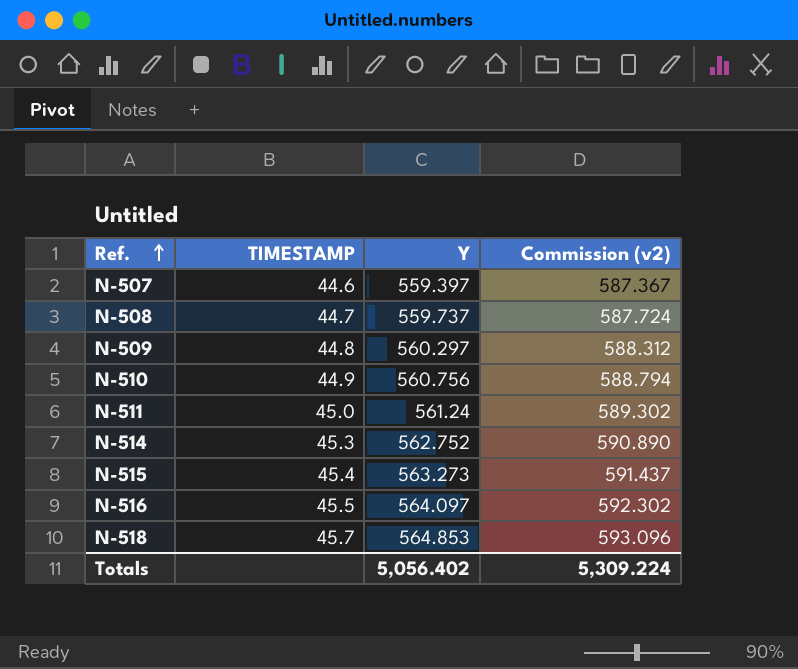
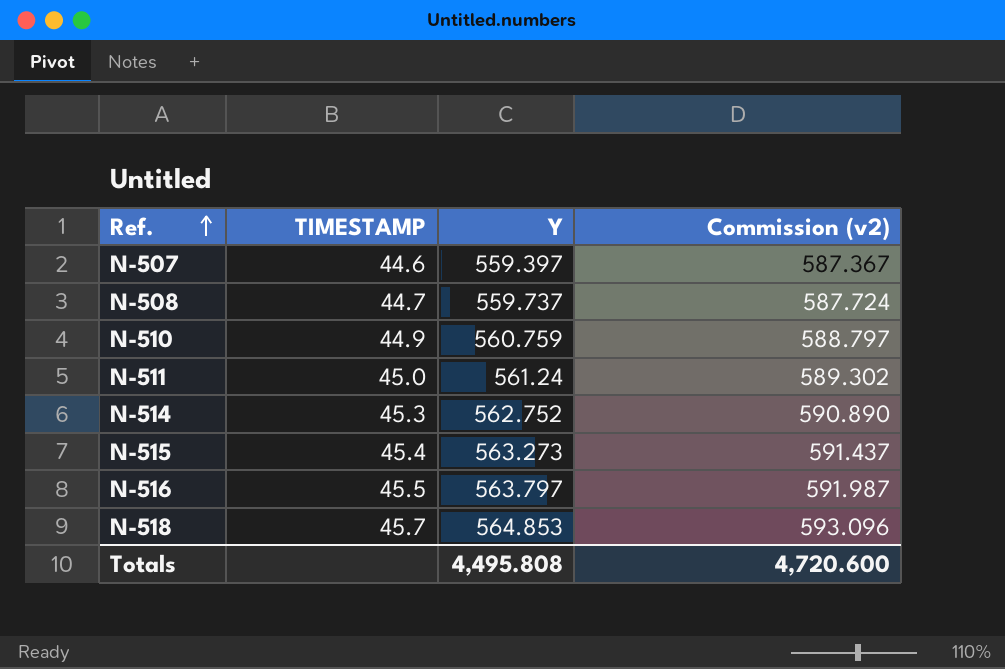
row N-509: 44.8 | 560.297 | 588.312 -> none
N-510 | Y: 560.756 -> 560.759
N-510 | Commission (v2): 588.794 -> 588.797
N-516 | Y: 564.097 -> 563.797
N-516 | Commission (v2): 592.302 -> 591.987
Totals | Y: 5,056.402 -> 4,495.808
Totals | Commission (v2): 5,309.224 -> 4,720.600

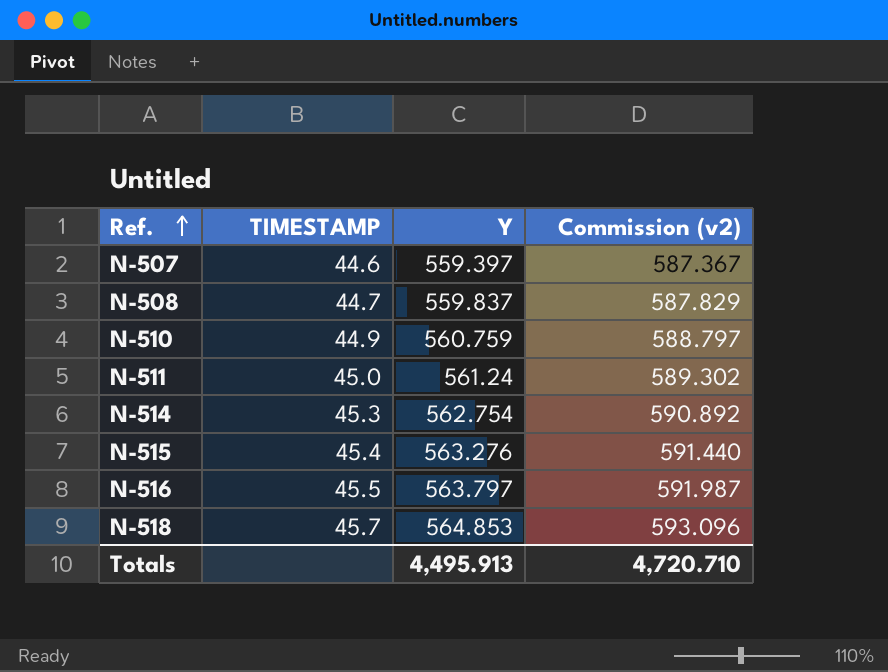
N-508 | Y: 559.737 -> 559.837
N-508 | Commission (v2): 587.724 -> 587.829
N-514 | Y: 562.752 -> 562.754
N-514 | Commission (v2): 590.890 -> 590.892
N-515 | Y: 563.273 -> 563.276
N-515 | Commission (v2): 591.437 -> 591.440
Totals | Y: 4,495.808 -> 4,495.913
Totals | Commission (v2): 4,720.600 -> 4,720.710

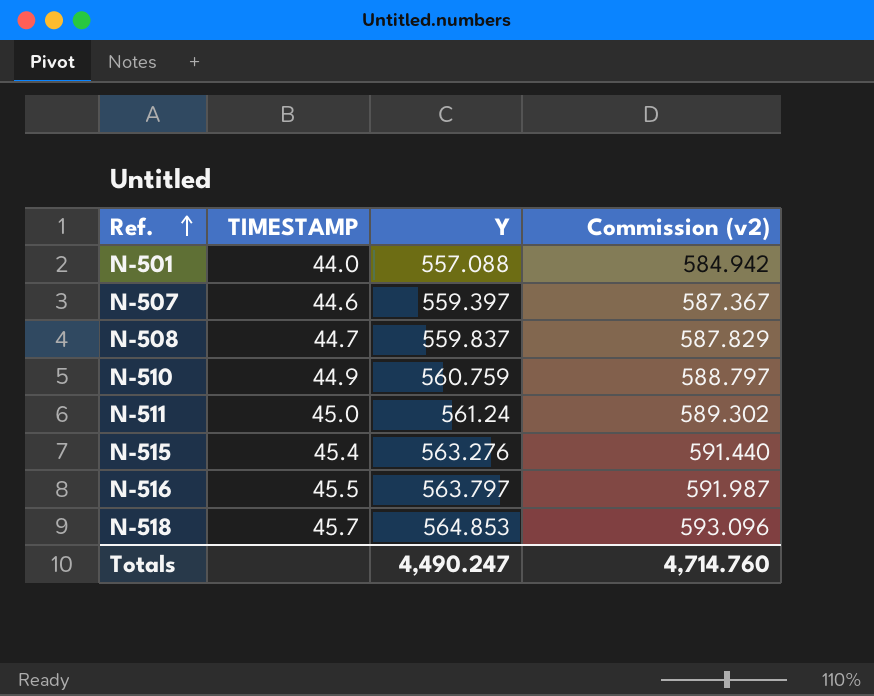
row N-514: 45.3 | 562.754 | 590.892 -> none
row N-501: none -> 44.0 | 557.088 | 584.942
Totals | Y: 4,495.913 -> 4,490.247
Totals | Commission (v2): 4,720.710 -> 4,714.760

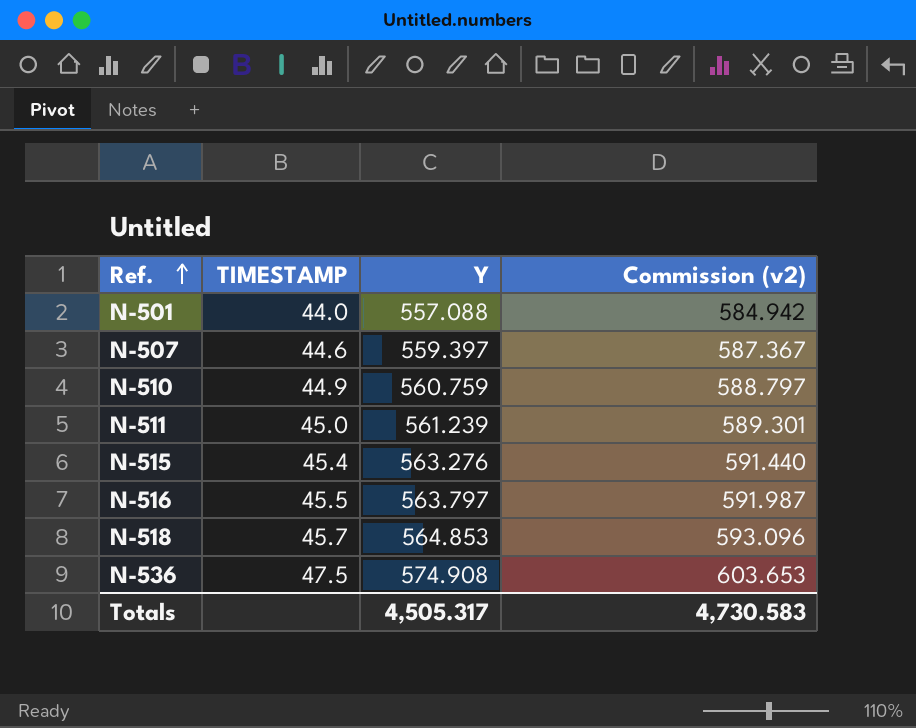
row N-508: 44.7 | 559.837 | 587.829 -> none
N-511 | Y: 561.24 -> 561.239
N-511 | Commission (v2): 589.302 -> 589.301
row N-536: none -> 47.5 | 574.908 | 603.653
Totals | Y: 4,490.247 -> 4,505.317
Totals | Commission (v2): 4,714.760 -> 4,730.583

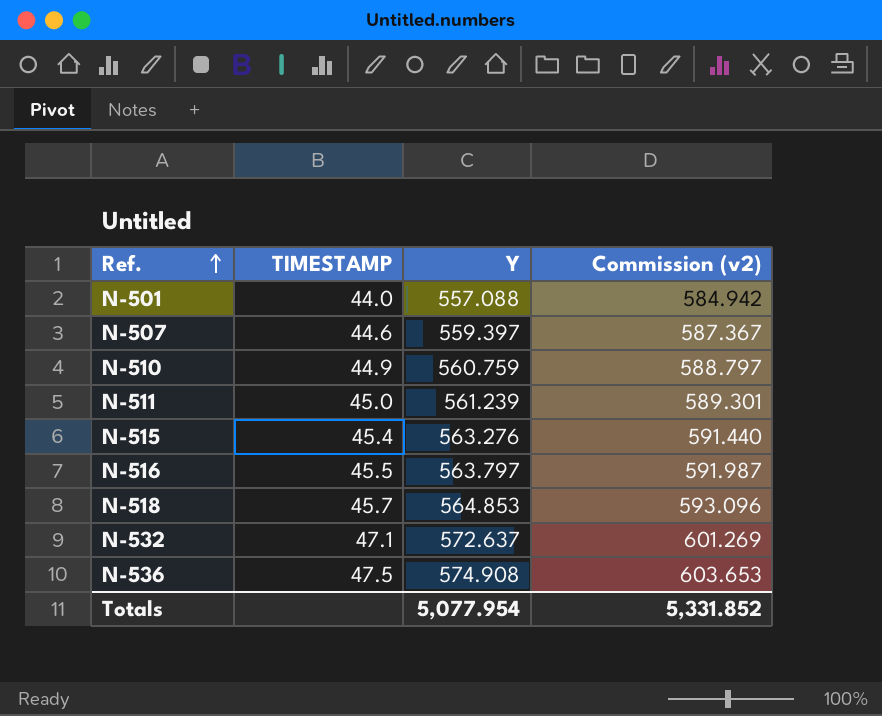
row N-532: none -> 47.1 | 572.637 | 601.269
Totals | Y: 4,505.317 -> 5,077.954
Totals | Commission (v2): 4,730.583 -> 5,331.852

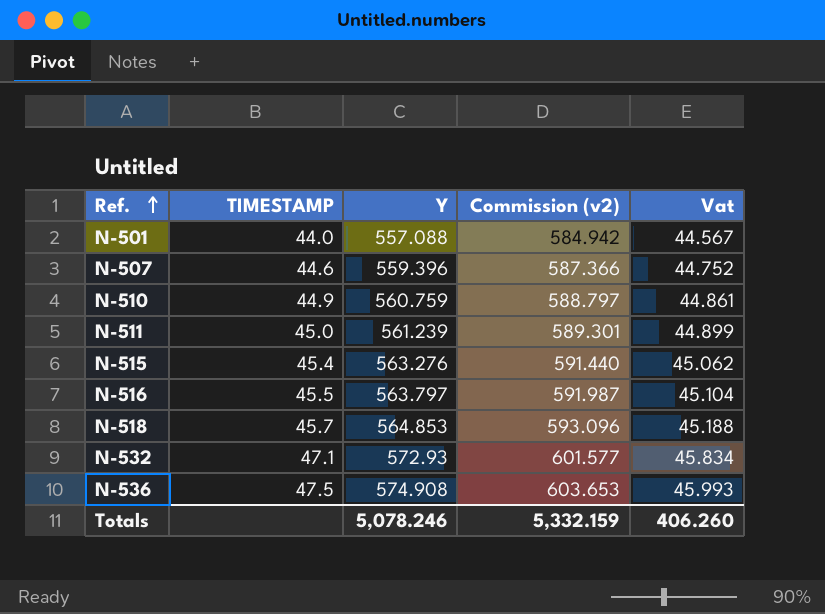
column Vat | formula: none -> [Y] * 0.08
N-507 | Y: 559.397 -> 559.396
N-507 | Commission (v2): 587.367 -> 587.366
N-532 | Y: 572.637 -> 572.93
N-532 | Commission (v2): 601.269 -> 601.577
Totals | Y: 5,077.954 -> 5,078.246
Totals | Commission (v2): 5,331.852 -> 5,332.159

